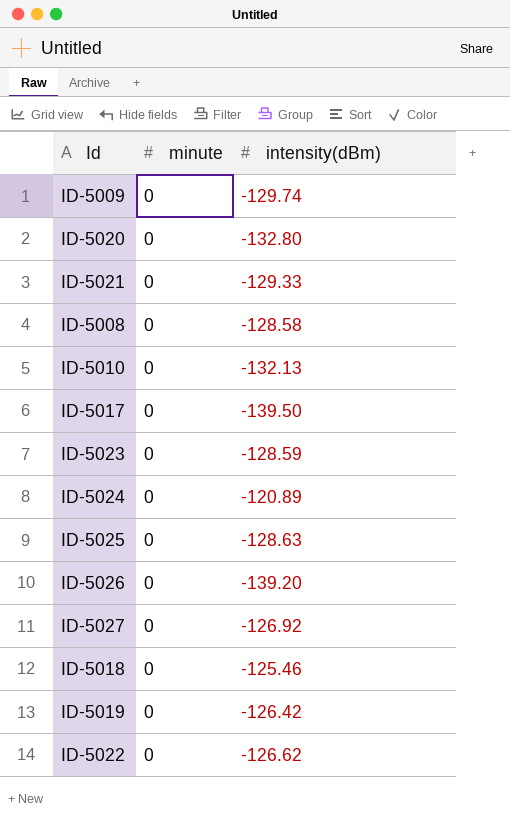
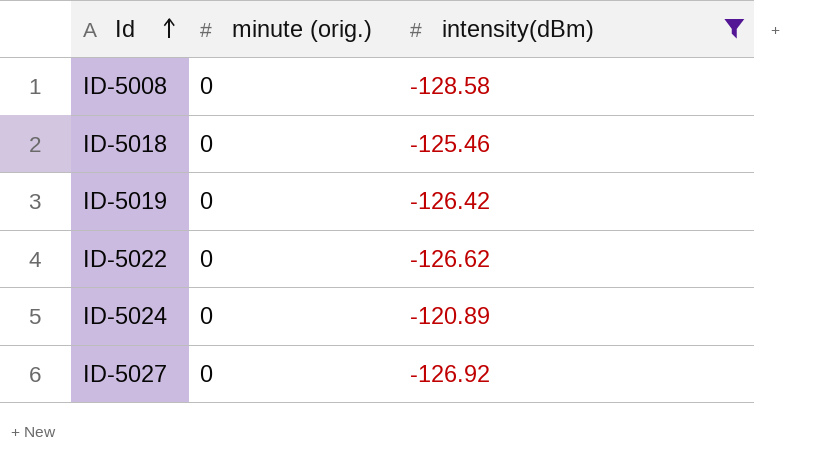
filter: none -> intensity(dBm) >= -128.58
row order: none -> Id ascending
column name: minute -> minute (orig.)

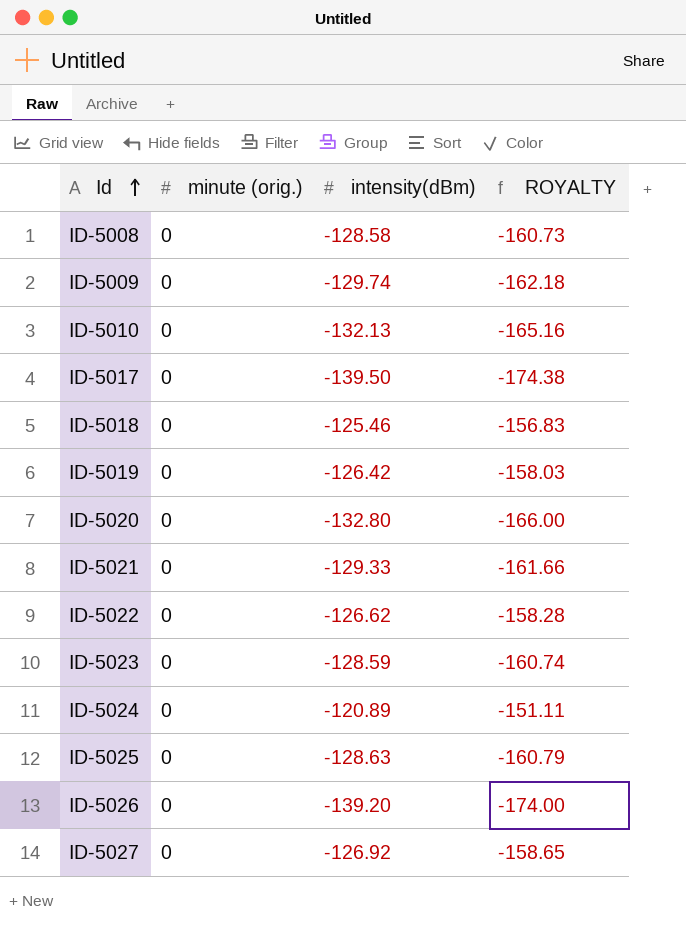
filter: intensity(dBm) >= -128.58 -> none
column ROYALTY | formula: none -> [intensity(dBm)] * 1.25

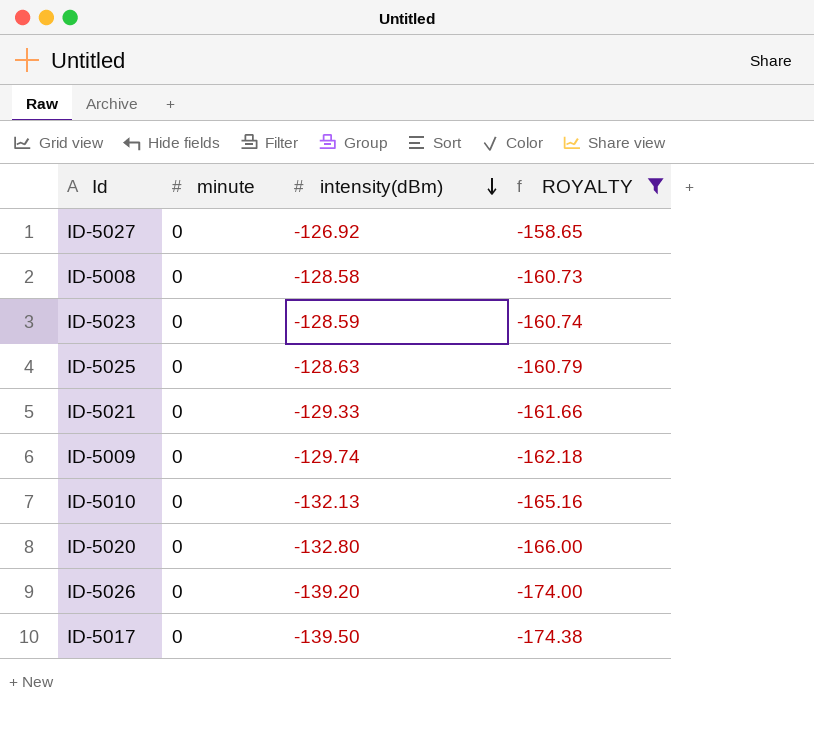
filter: none -> ROYALTY <= -158.65
row order: Id ascending -> intensity(dBm) descending
column name: minute (orig.) -> minute

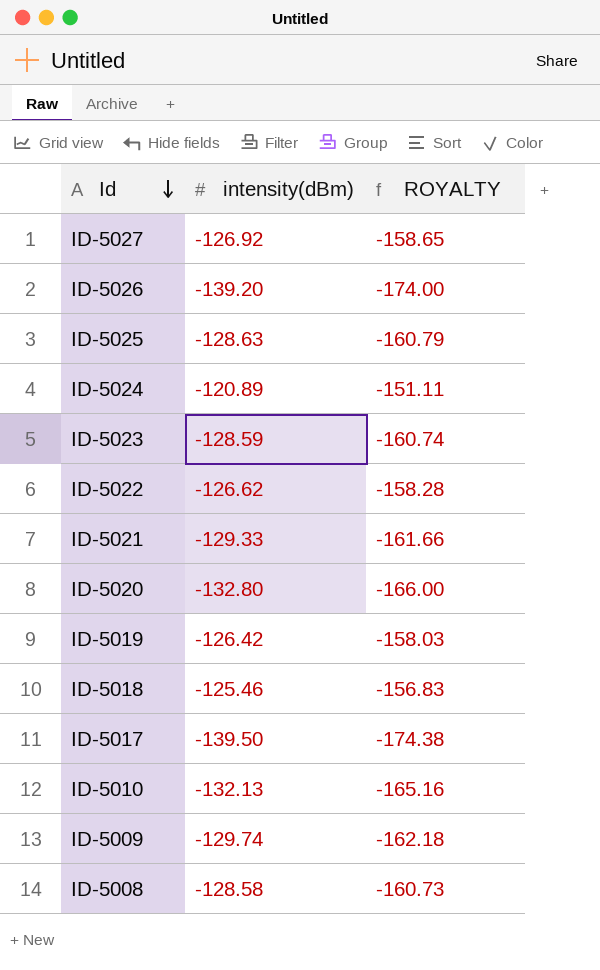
filter: ROYALTY <= -158.65 -> none
row order: intensity(dBm) descending -> Id descending
column minute | position: 2 -> none

